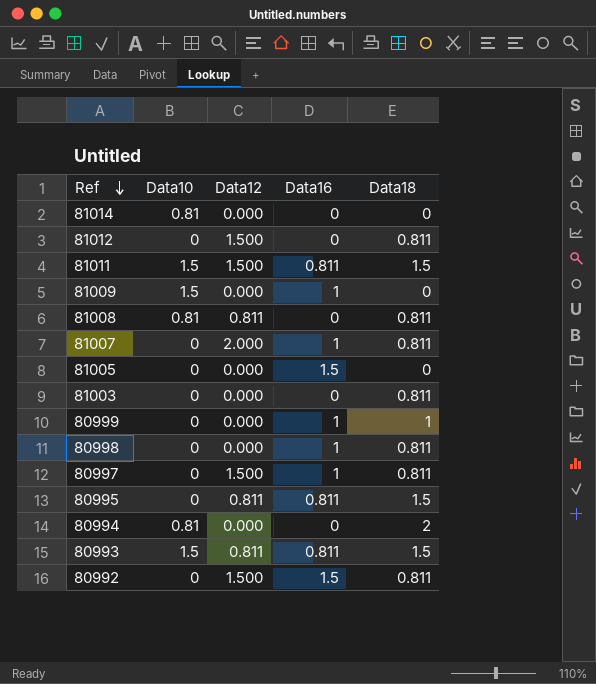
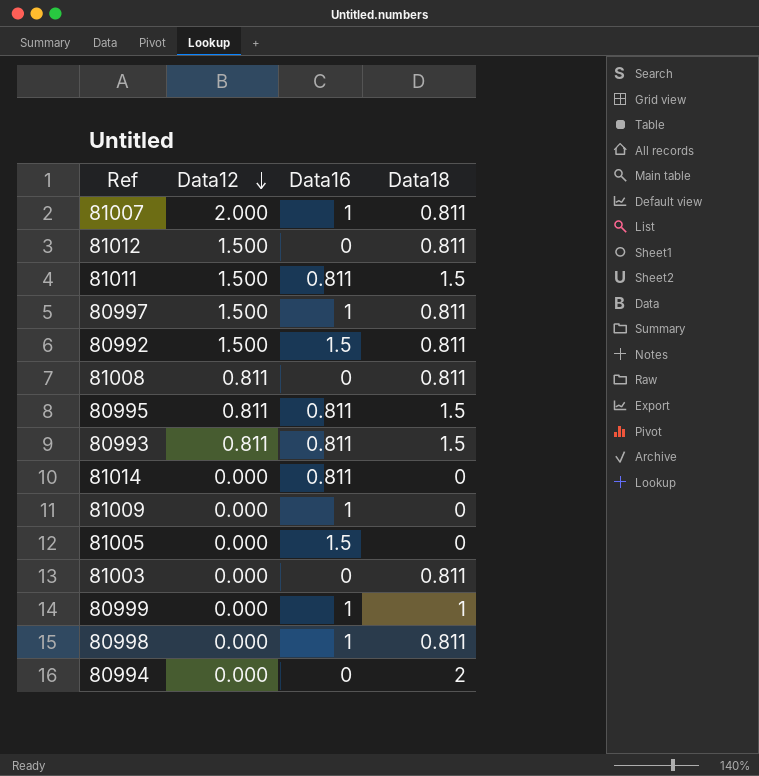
row order: Ref descending -> Data12 descending
column Data10 | position: 2 -> none
81014 | Data16: 0 -> 0.811

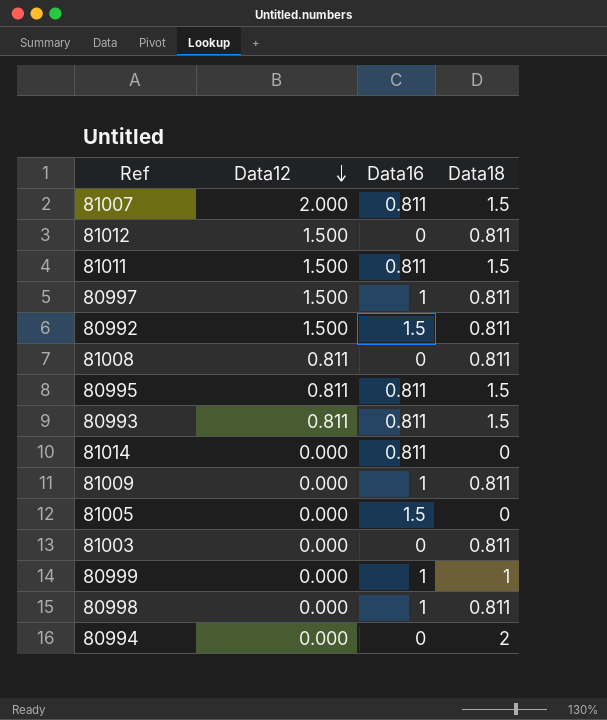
81007 | Data16: 1 -> 0.811
81007 | Data18: 0.811 -> 1.5
81009 | Data18: 0 -> 0.811

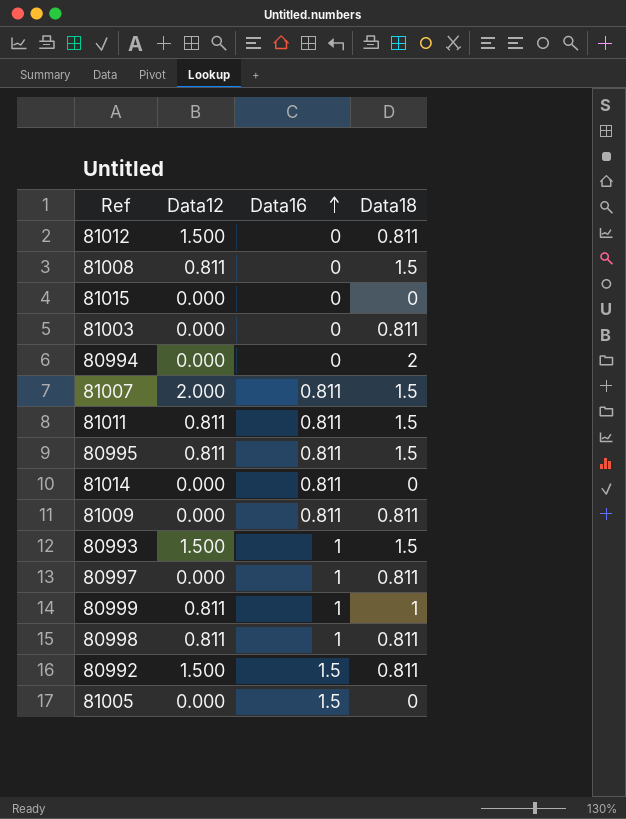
row order: Data12 descending -> Data16 ascending
81008 | Data18: 0.811 -> 1.5
row 81015: none -> 0.000 | 0 | 0
81011 | Data12: 1.500 -> 0.811
81009 | Data16: 1 -> 0.811
80993 | Data12: 0.811 -> 1.500
80993 | Data16: 0.811 -> 1
80997 | Data12: 1.500 -> 0.000
80999 | Data12: 0.000 -> 0.811
80998 | Data12: 0.000 -> 0.811

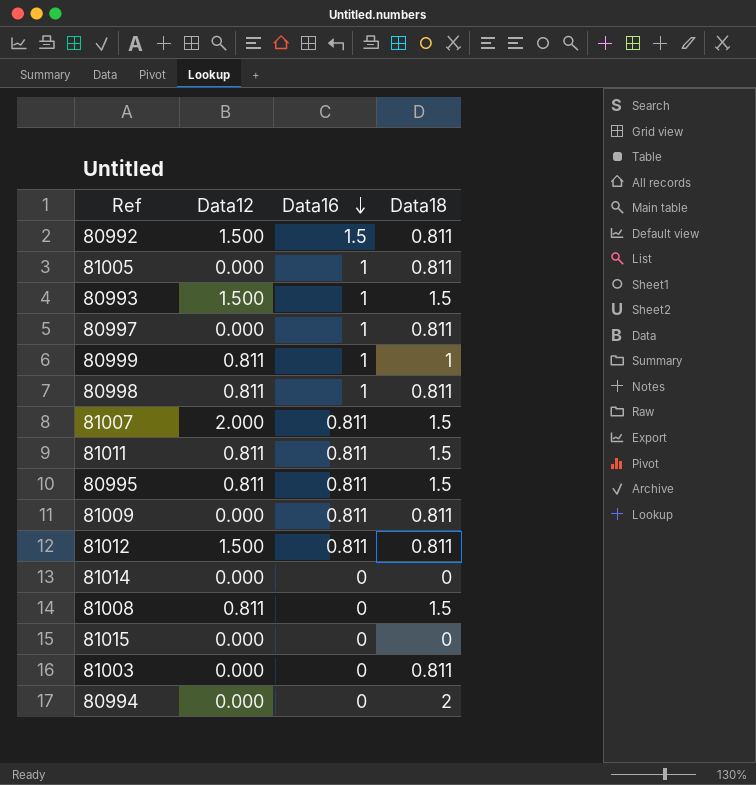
row order: Data16 ascending -> Data16 descending
81005 | Data16: 1.5 -> 1
81005 | Data18: 0 -> 0.811
81012 | Data16: 0 -> 0.811
81014 | Data16: 0.811 -> 0

